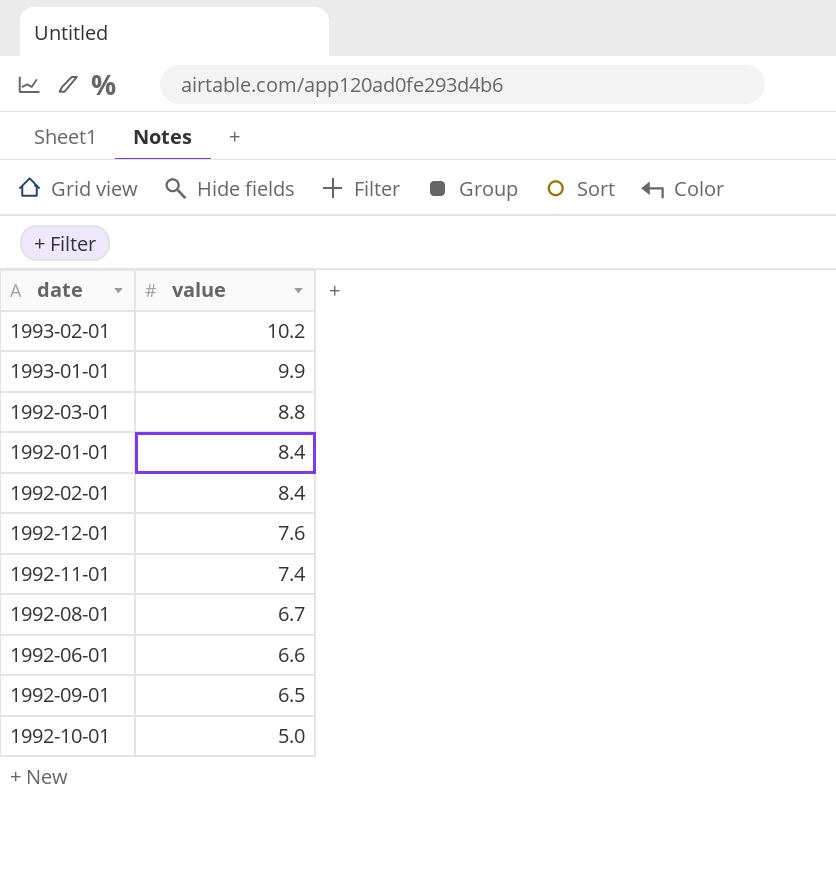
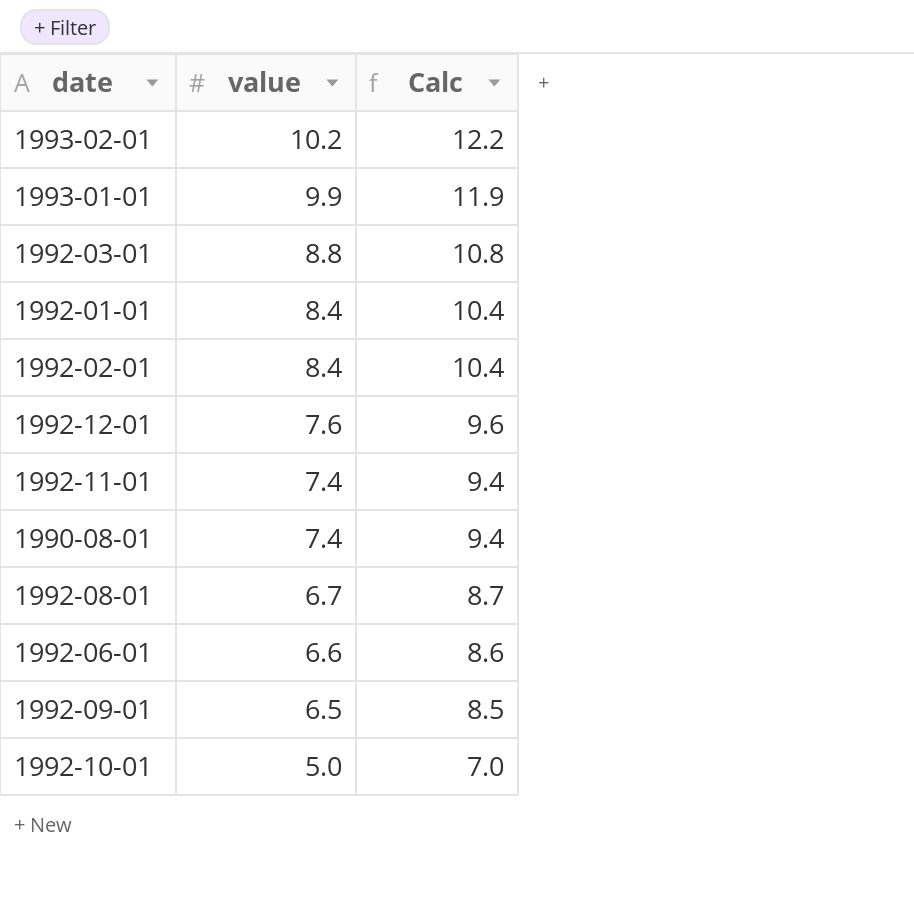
column Calc | formula: none -> [value] + 2
row 1990-08-01: none -> 7.4 | 9.4

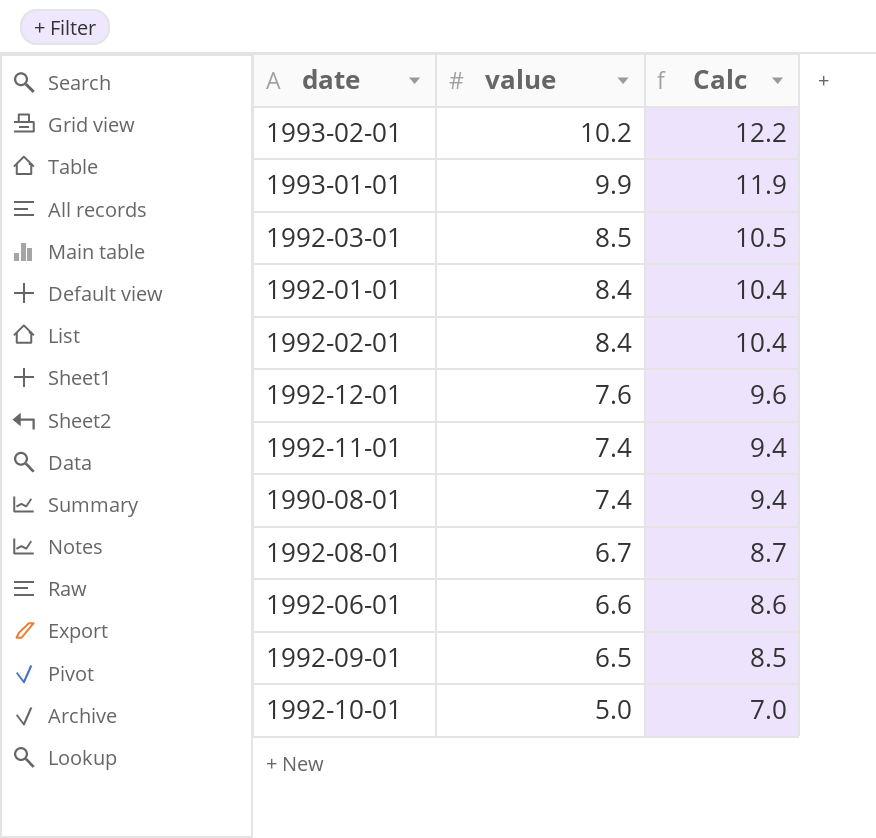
1992-03-01 | value: 8.8 -> 8.5
1992-03-01 | Calc: 10.8 -> 10.5

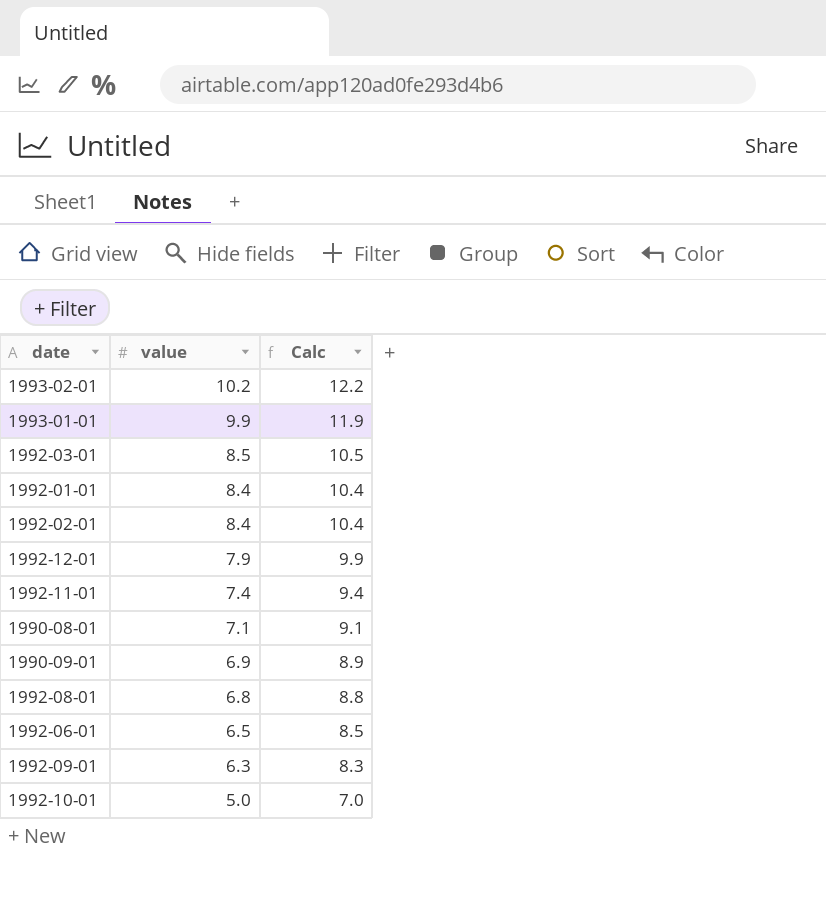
1992-12-01 | value: 7.6 -> 7.9
1992-12-01 | Calc: 9.6 -> 9.9
1990-08-01 | value: 7.4 -> 7.1
1990-08-01 | Calc: 9.4 -> 9.1
row 1990-09-01: none -> 6.9 | 8.9
1992-08-01 | value: 6.7 -> 6.8
1992-08-01 | Calc: 8.7 -> 8.8
1992-06-01 | value: 6.6 -> 6.5
1992-06-01 | Calc: 8.6 -> 8.5
1992-09-01 | value: 6.5 -> 6.3
1992-09-01 | Calc: 8.5 -> 8.3

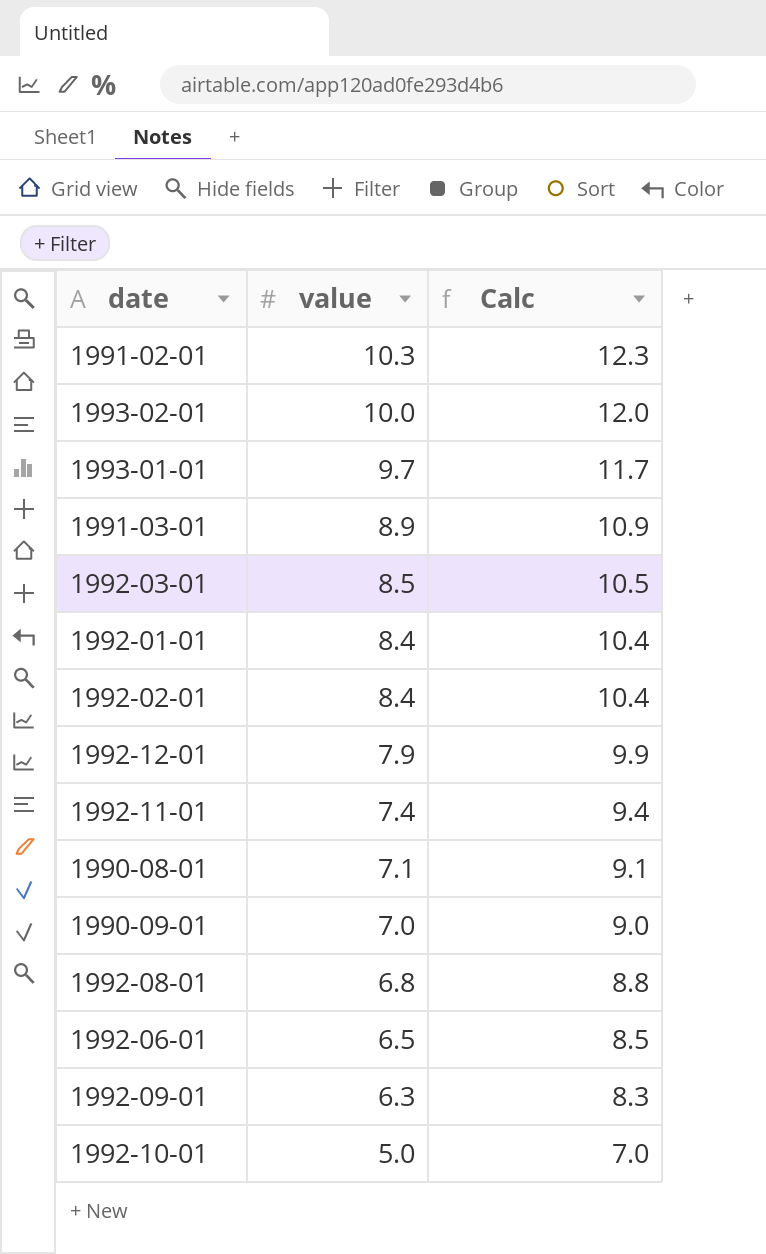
row 1991-02-01: none -> 10.3 | 12.3
1993-02-01 | value: 10.2 -> 10.0
1993-02-01 | Calc: 12.2 -> 12.0
1993-01-01 | value: 9.9 -> 9.7
1993-01-01 | Calc: 11.9 -> 11.7
row 1991-03-01: none -> 8.9 | 10.9
1990-09-01 | value: 6.9 -> 7.0
1990-09-01 | Calc: 8.9 -> 9.0

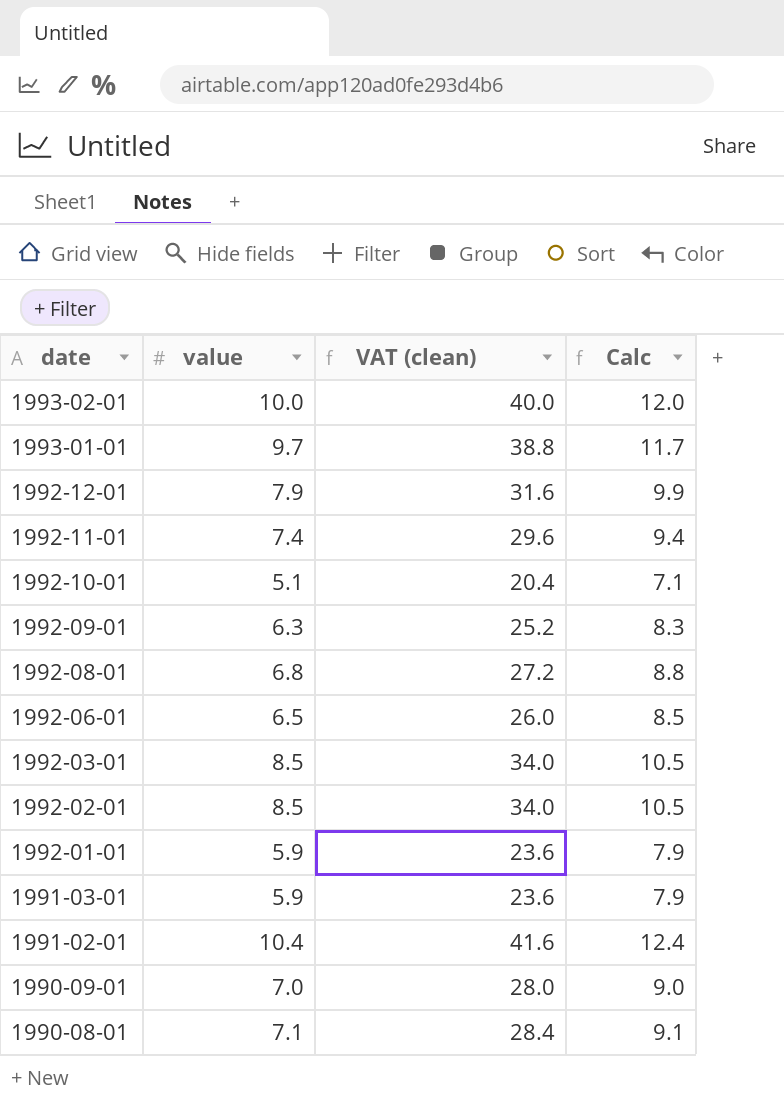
row order: value descending -> date descending
column VAT (clean) | formula: none -> [value] * 4
1992-10-01 | value: 5.0 -> 5.1
1992-10-01 | Calc: 7.0 -> 7.1
1992-02-01 | value: 8.4 -> 8.5
1992-02-01 | Calc: 10.4 -> 10.5
1992-01-01 | value: 8.4 -> 5.9
1992-01-01 | Calc: 10.4 -> 7.9
1991-03-01 | value: 8.9 -> 5.9
1991-03-01 | Calc: 10.9 -> 7.9
1991-02-01 | value: 10.3 -> 10.4
1991-02-01 | Calc: 12.3 -> 12.4

